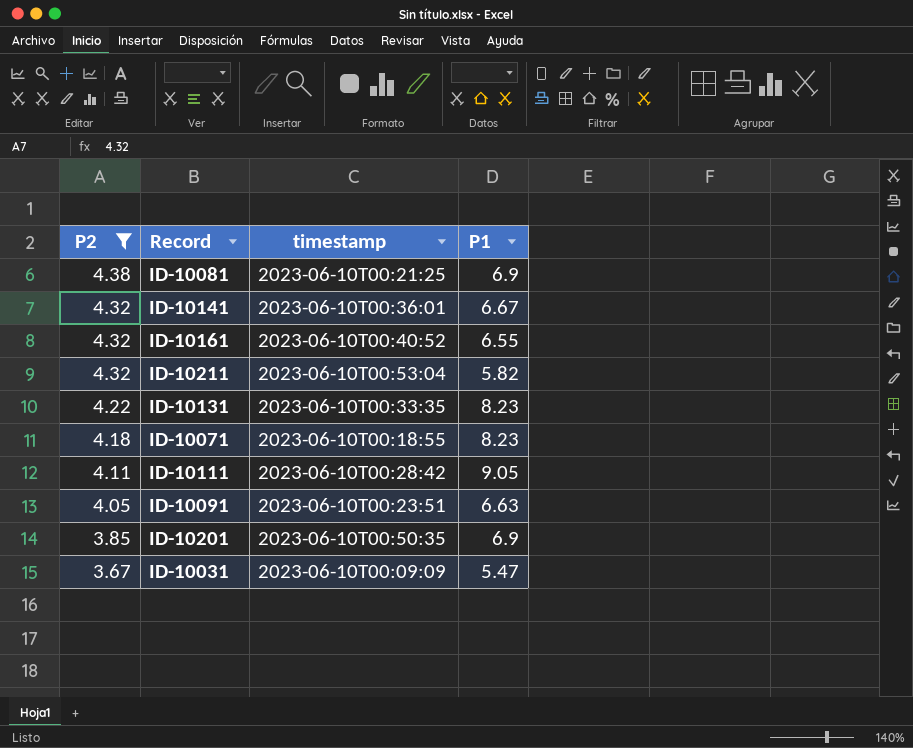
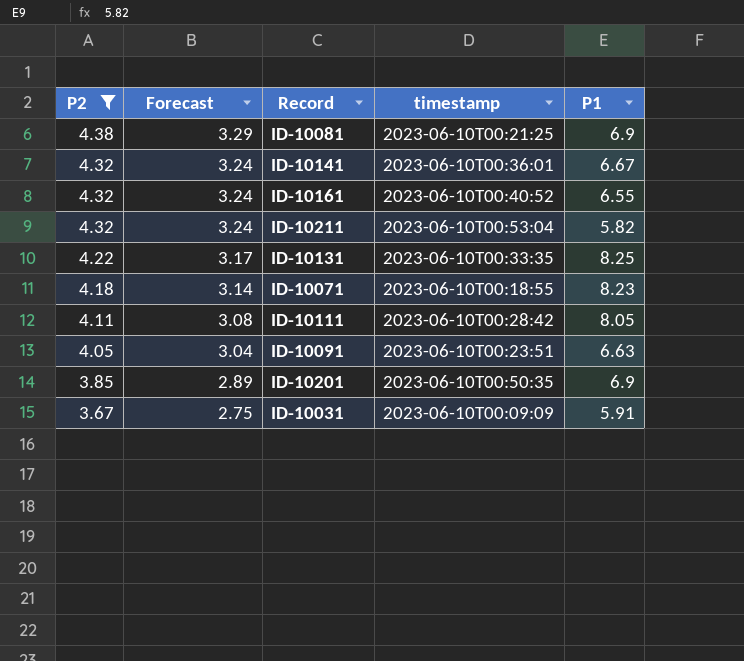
column Forecast | formula: none -> [P2] * 0.75
ID-10131 | P1: 8.23 -> 8.25
ID-10111 | P1: 9.05 -> 8.05
ID-10031 | P1: 5.47 -> 5.91

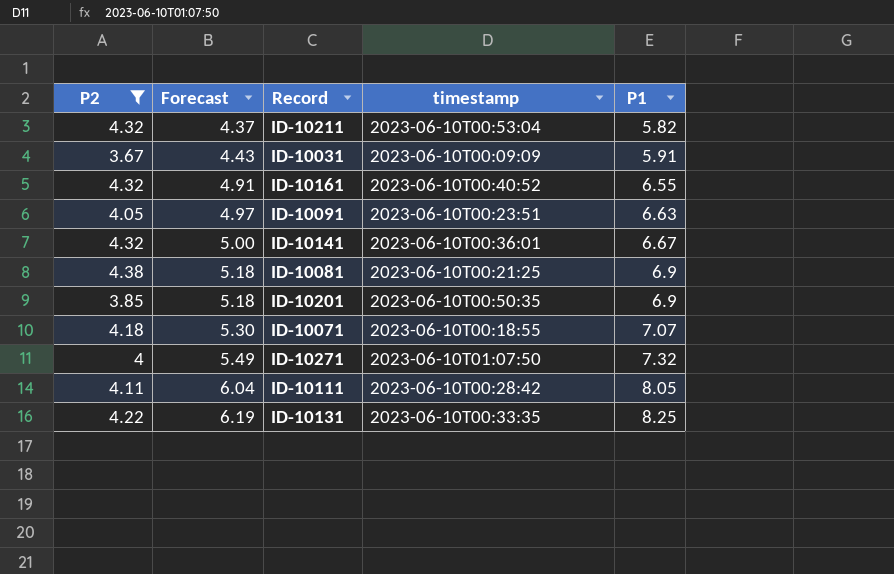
row order: P2 descending -> Forecast ascending
column Forecast | formula: [P2] * 0.75 -> [P1] * 0.75
ID-10071 | P1: 8.23 -> 7.07
row ID-10271: none -> 4 | 5.49 | 2023-06-10T01:07:50 | 7.32

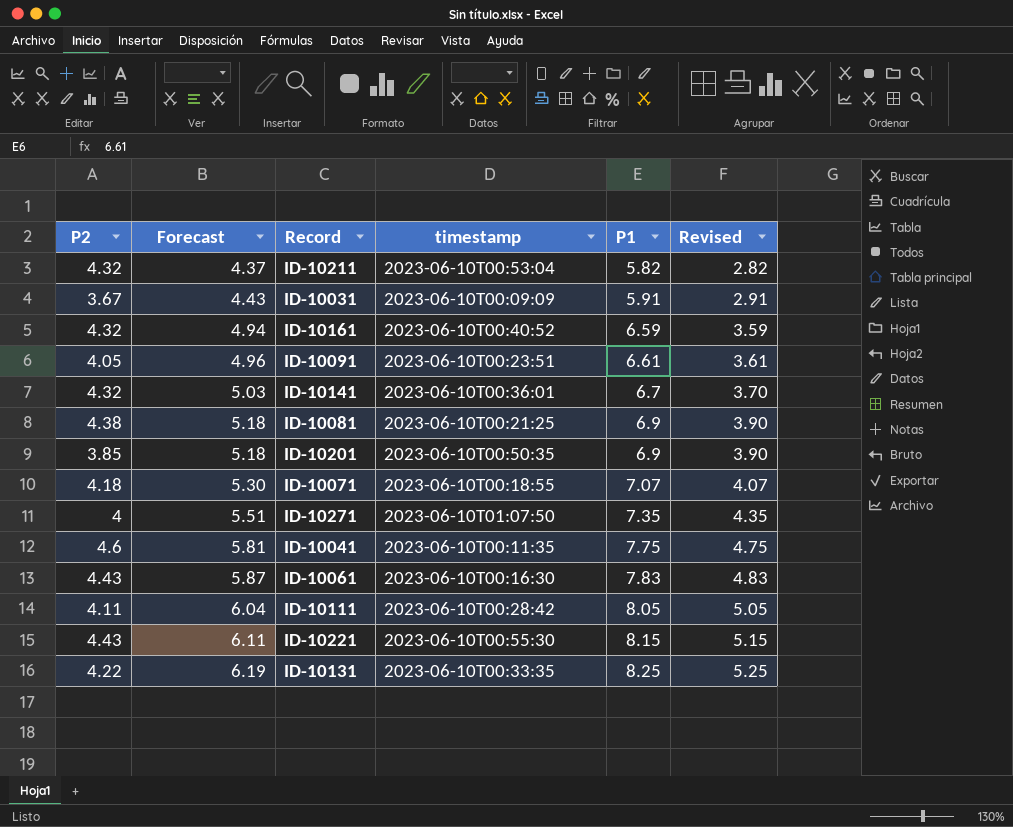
filter: P2 <= 4.38 -> none
column Revised | formula: none -> [P1] - 3
ID-10161 | Forecast: 4.91 -> 4.94
ID-10161 | P1: 6.55 -> 6.59
ID-10091 | Forecast: 4.97 -> 4.96
ID-10091 | P1: 6.63 -> 6.61
ID-10141 | Forecast: 5.00 -> 5.03
ID-10141 | P1: 6.67 -> 6.7
ID-10271 | Forecast: 5.49 -> 5.51
ID-10271 | P1: 7.32 -> 7.35

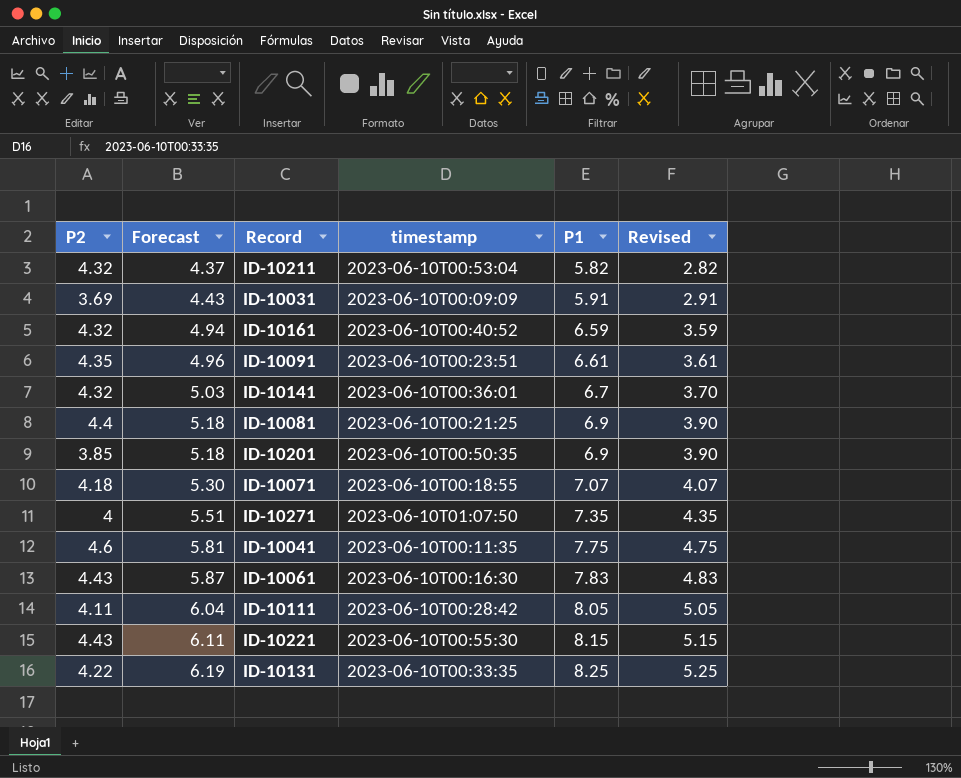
ID-10031 | P2: 3.67 -> 3.69
ID-10091 | P2: 4.05 -> 4.35
ID-10081 | P2: 4.38 -> 4.4

